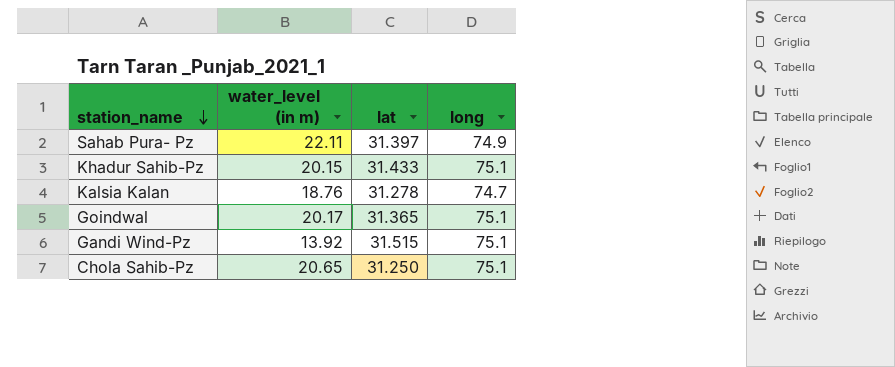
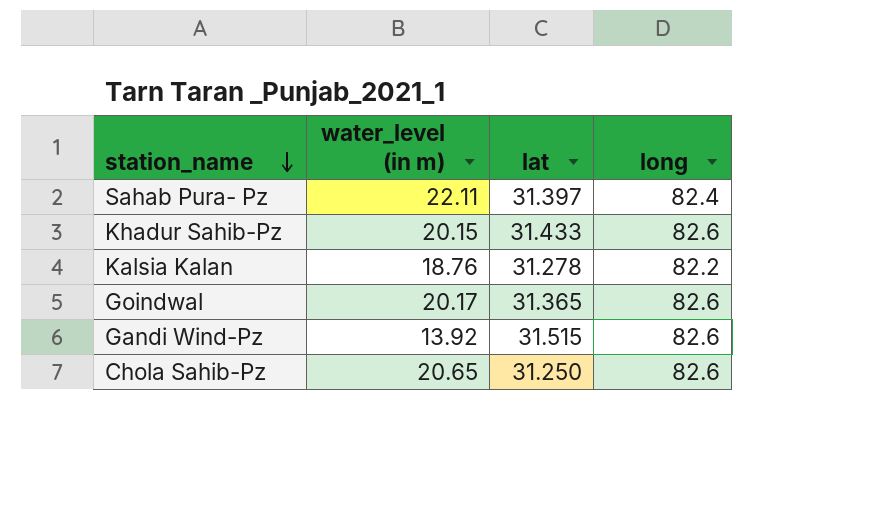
Sahab Pura- Pz | long: 74.9 -> 82.4
Khadur Sahib-Pz | long: 75.1 -> 82.6
Kalsia Kalan | long: 74.7 -> 82.2
Goindwal | long: 75.1 -> 82.6
Gandi Wind-Pz | long: 75.1 -> 82.6
Chola Sahib-Pz | long: 75.1 -> 82.6

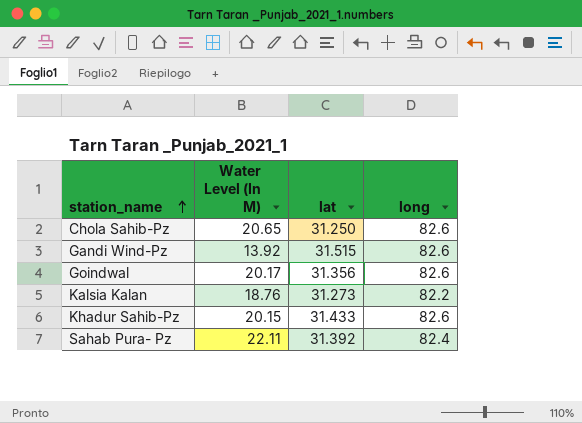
row order: station_name descending -> station_name ascending
column name: water_level (in m) -> Water Level (In M)
Goindwal | lat: 31.365 -> 31.356
Kalsia Kalan | lat: 31.278 -> 31.273
Sahab Pura- Pz | lat: 31.397 -> 31.392

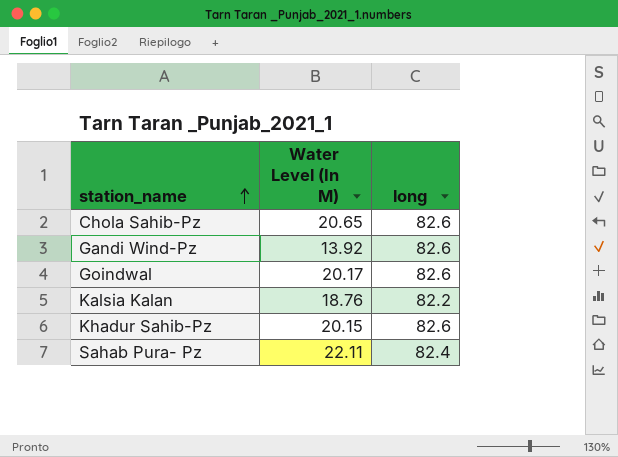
column lat | position: 3 -> none

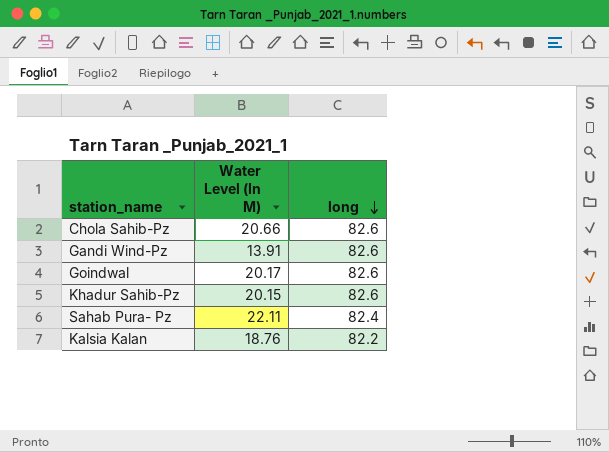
row order: station_name ascending -> long descending
Chola Sahib-Pz | Water Level (In M): 20.65 -> 20.66
Gandi Wind-Pz | Water Level (In M): 13.92 -> 13.91

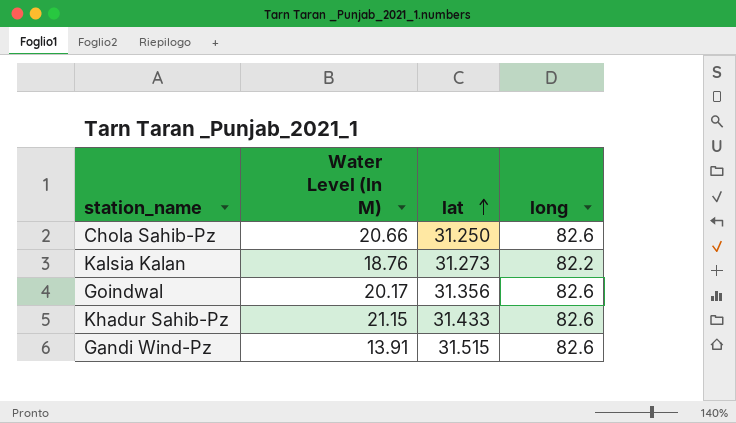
row order: long descending -> lat ascending
column lat | position: none -> 3
row Sahab Pura- Pz: 22.11 | 82.4 -> none
Khadur Sahib-Pz | Water Level (In M): 20.15 -> 21.15

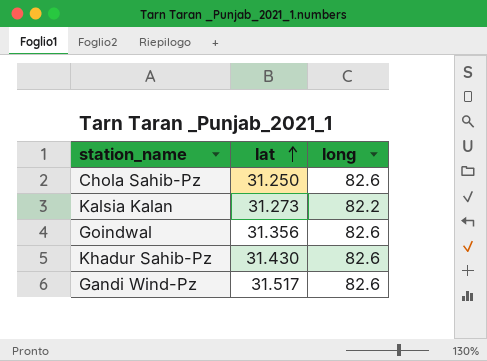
column Water Level (In M) | position: 2 -> none
Khadur Sahib-Pz | lat: 31.433 -> 31.430
Gandi Wind-Pz | lat: 31.515 -> 31.517

